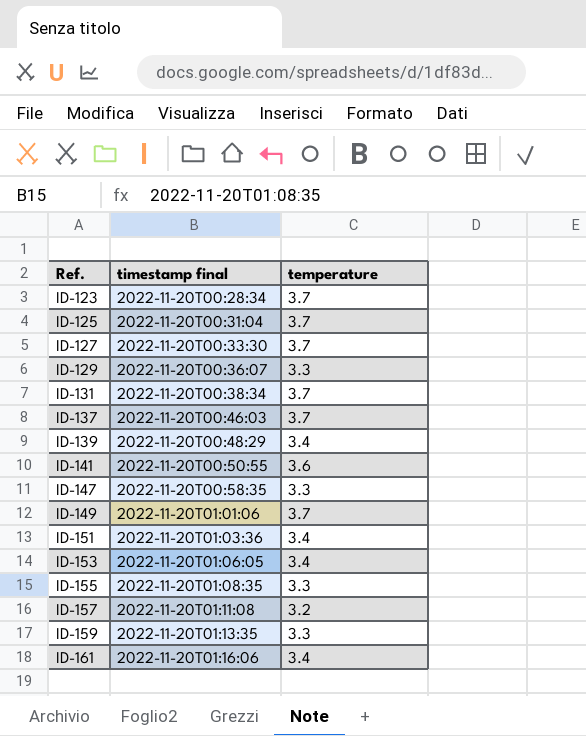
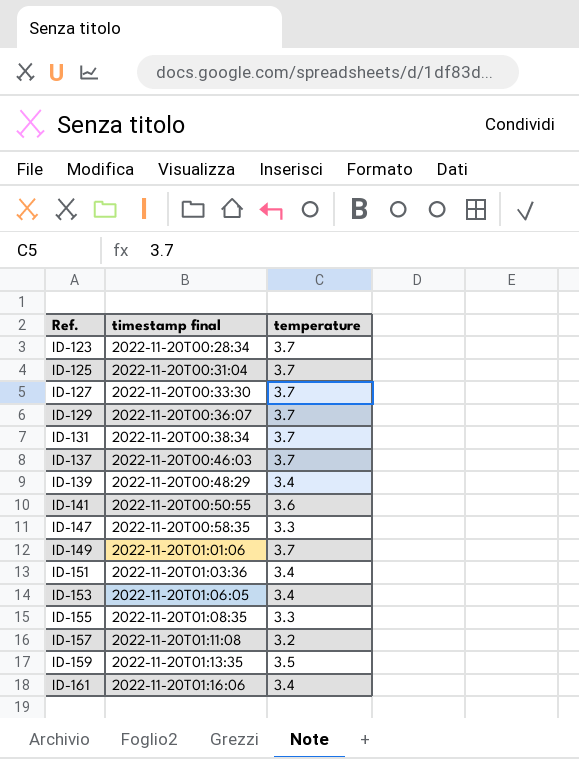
ID-129 | temperature: 3.3 -> 3.7
ID-159 | temperature: 3.3 -> 3.5

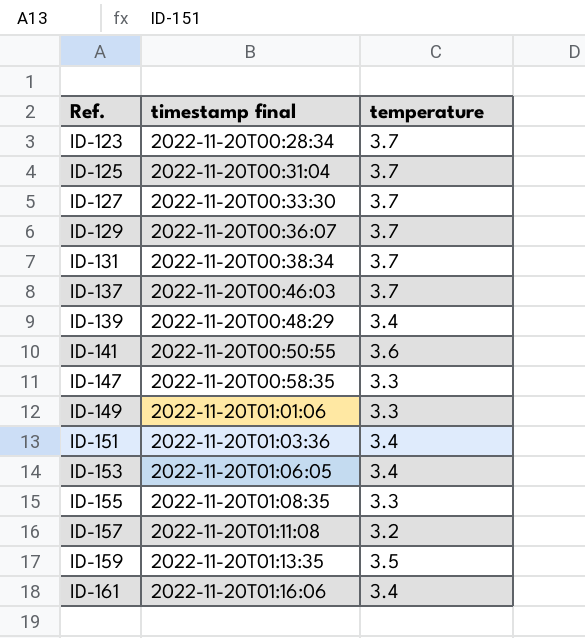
ID-149 | temperature: 3.7 -> 3.3

